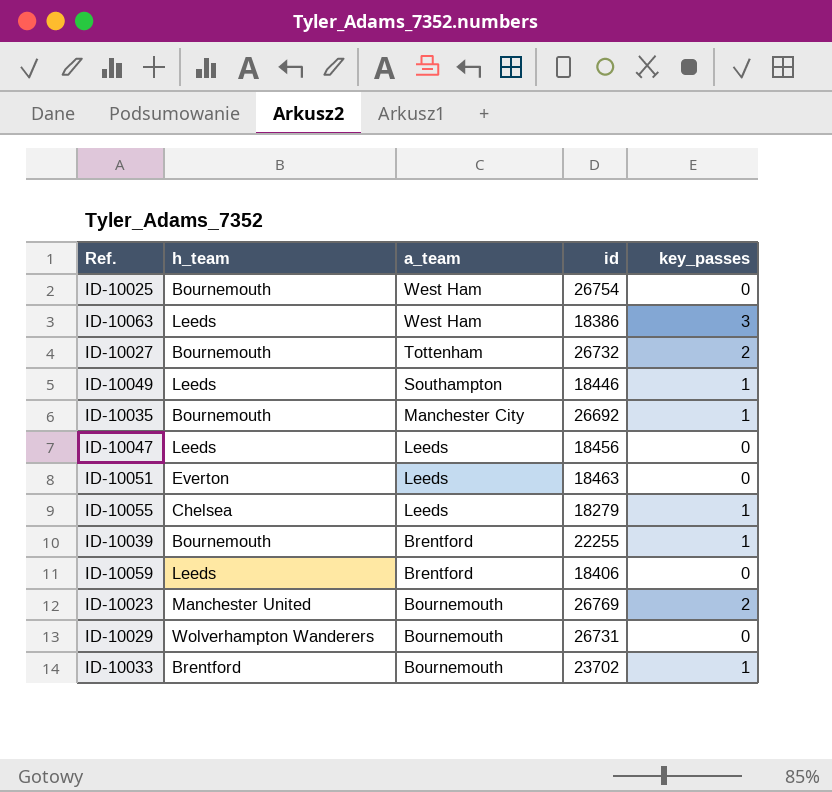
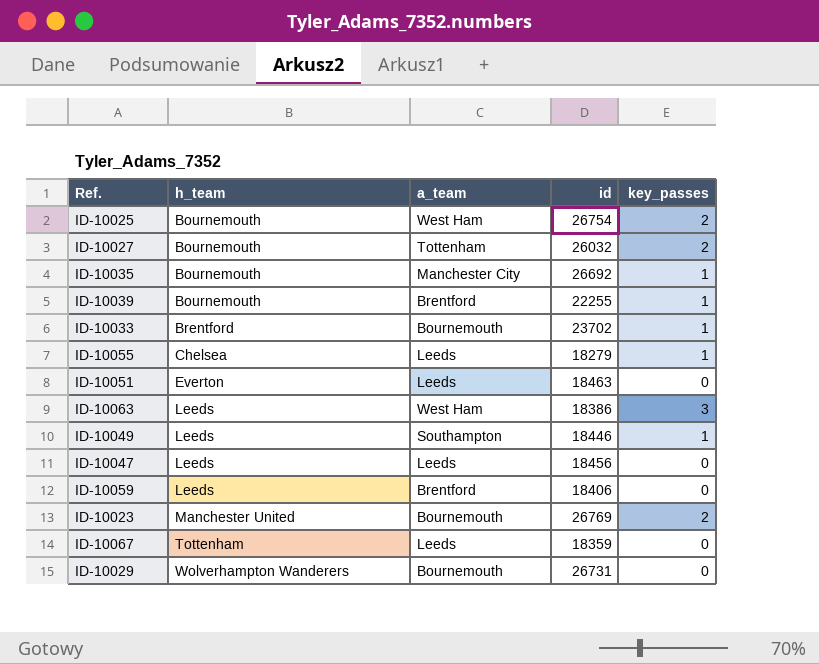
row order: a_team descending -> h_team ascending
ID-10025 | key_passes: 0 -> 2
ID-10027 | id: 26732 -> 26032
row ID-10067: none -> Tottenham | Leeds | 18359 | 0

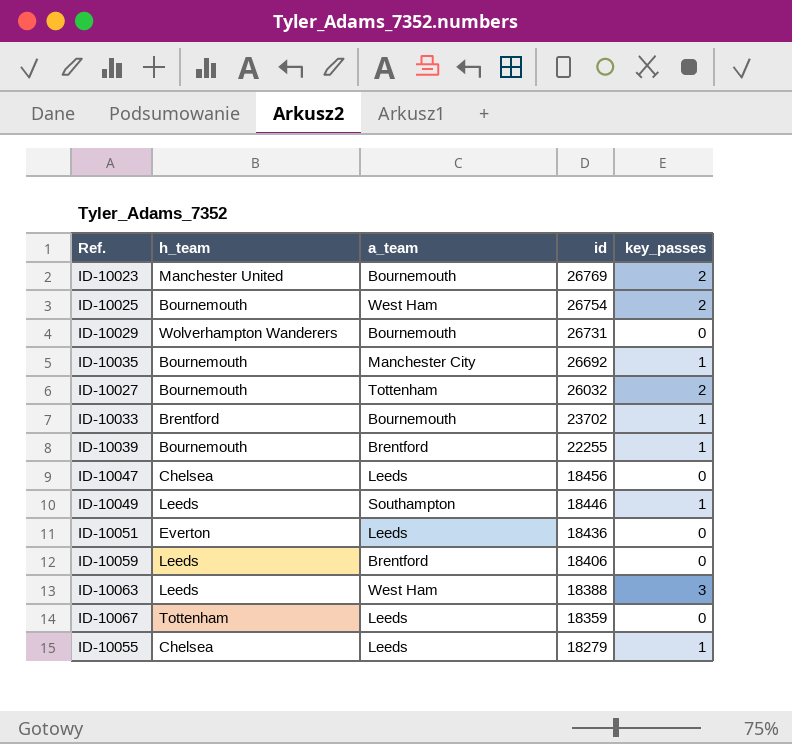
row order: h_team ascending -> id descending
ID-10047 | h_team: Leeds -> Chelsea
ID-10051 | id: 18463 -> 18436
ID-10063 | id: 18386 -> 18388

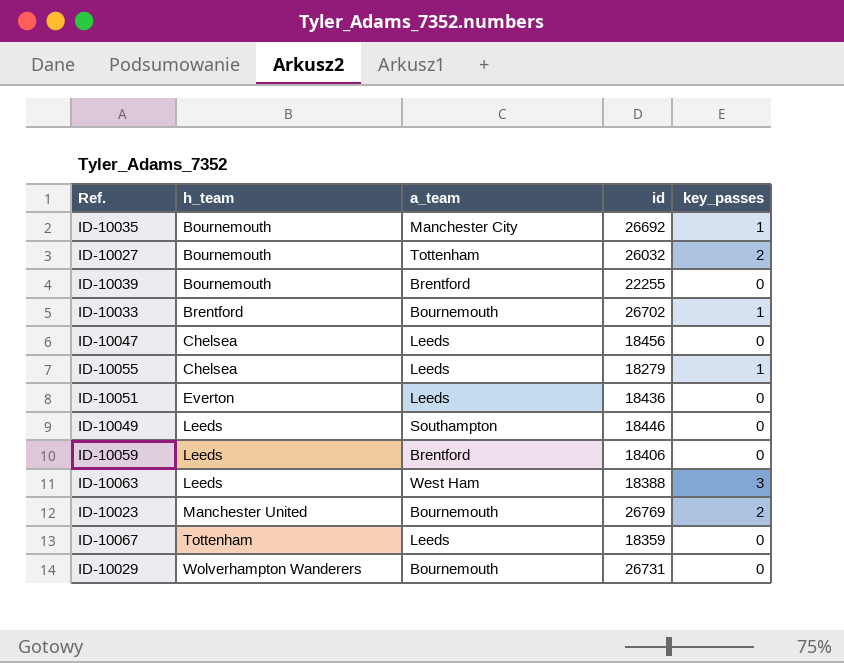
row order: id descending -> h_team ascending
row ID-10025: Bournemouth | West Ham | 26754 | 2 -> none
ID-10039 | key_passes: 1 -> 0
ID-10033 | id: 23702 -> 26702
ID-10049 | key_passes: 1 -> 0

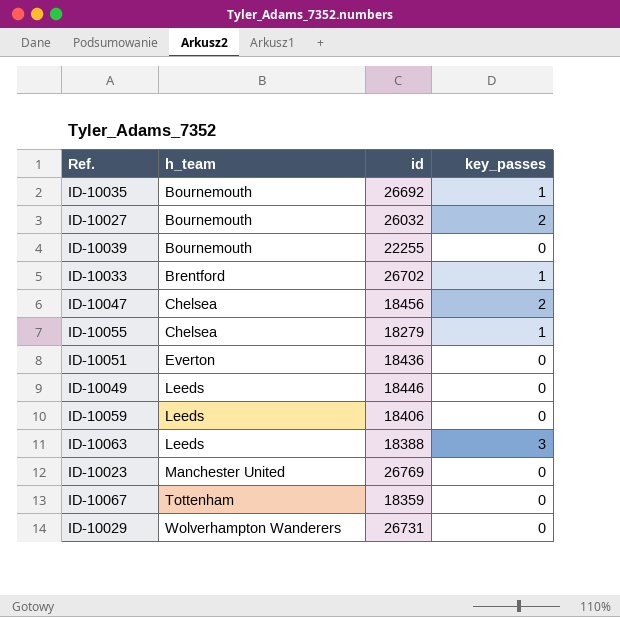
column a_team | position: 3 -> none
ID-10047 | key_passes: 0 -> 2
ID-10023 | key_passes: 2 -> 0

